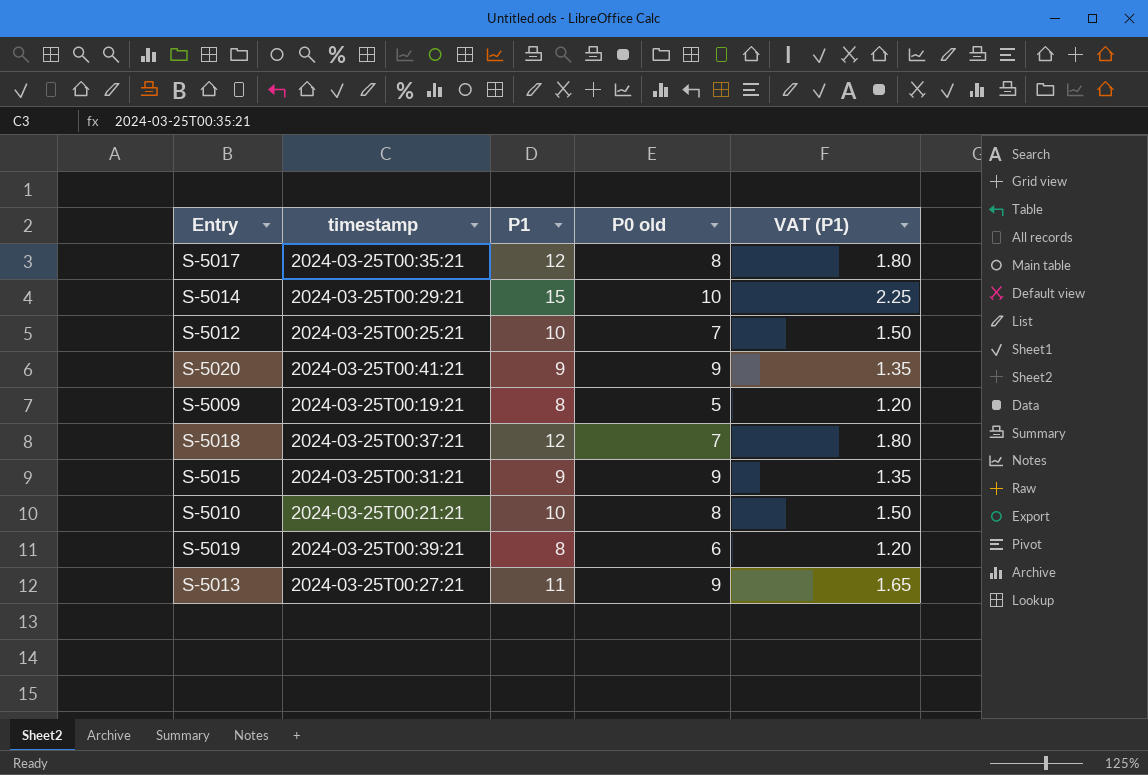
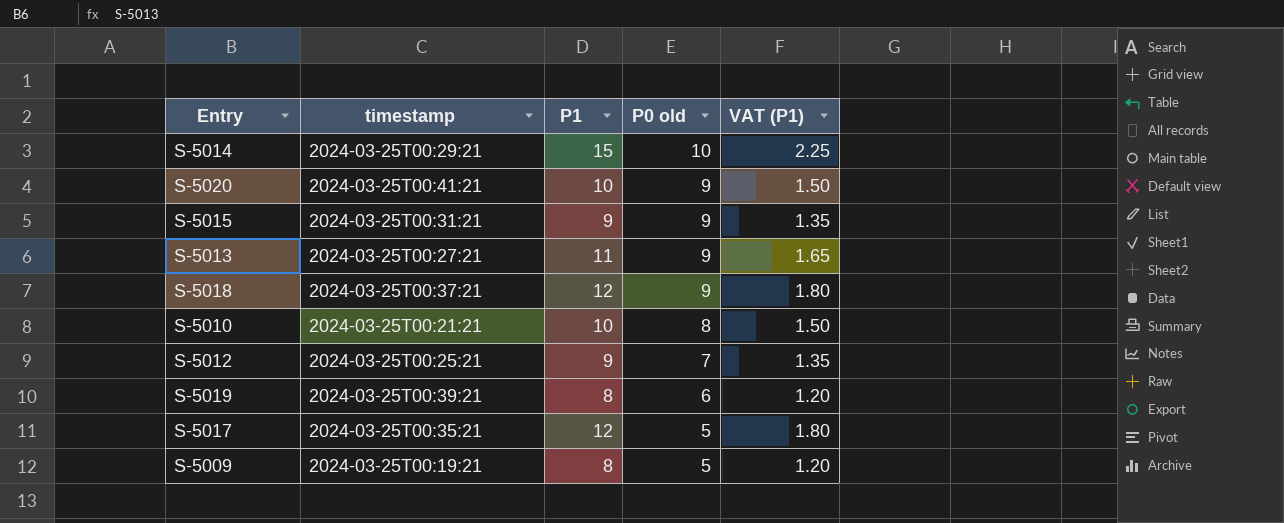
row order: none -> P0 old descending
S-5020 | P1: 9 -> 10
S-5020 | VAT (P1): 1.35 -> 1.50
S-5018 | P0 old: 7 -> 9
S-5012 | P1: 10 -> 9
S-5012 | VAT (P1): 1.50 -> 1.35
S-5017 | P0 old: 8 -> 5

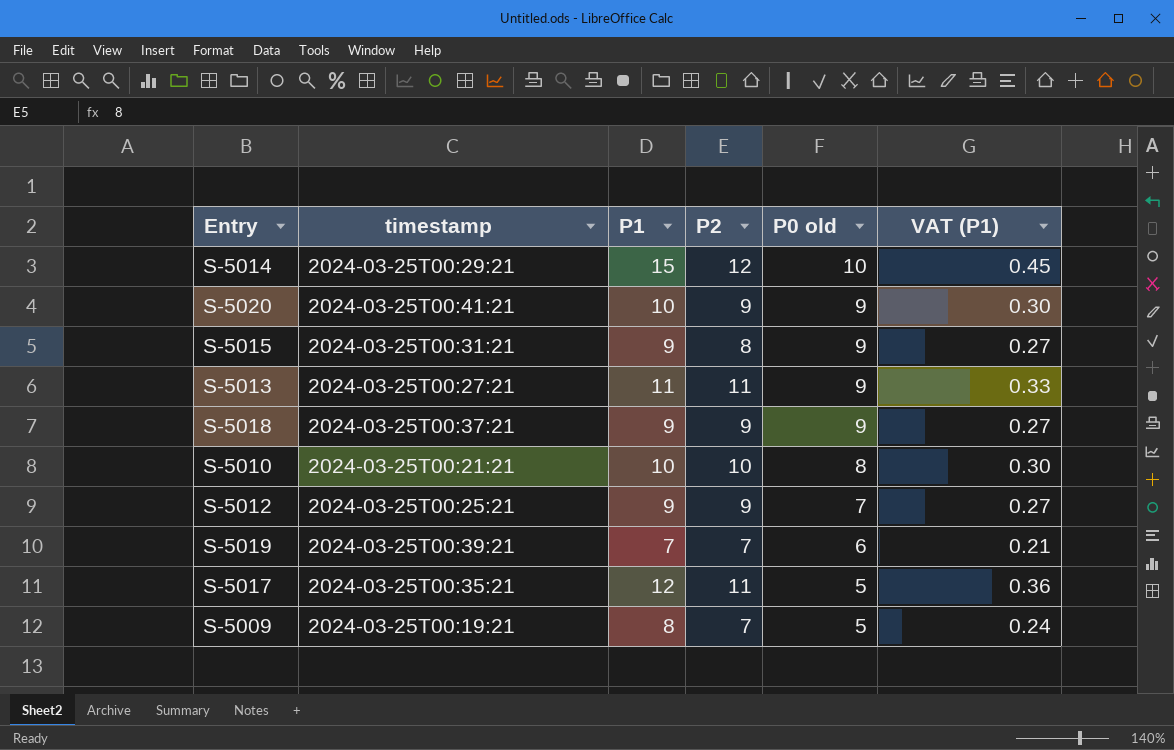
column P2 | position: none -> 4
column VAT (P1) | formula: [P1] * 0.15 -> [P1] * 0.03
S-5018 | P1: 12 -> 9
S-5019 | P1: 8 -> 7

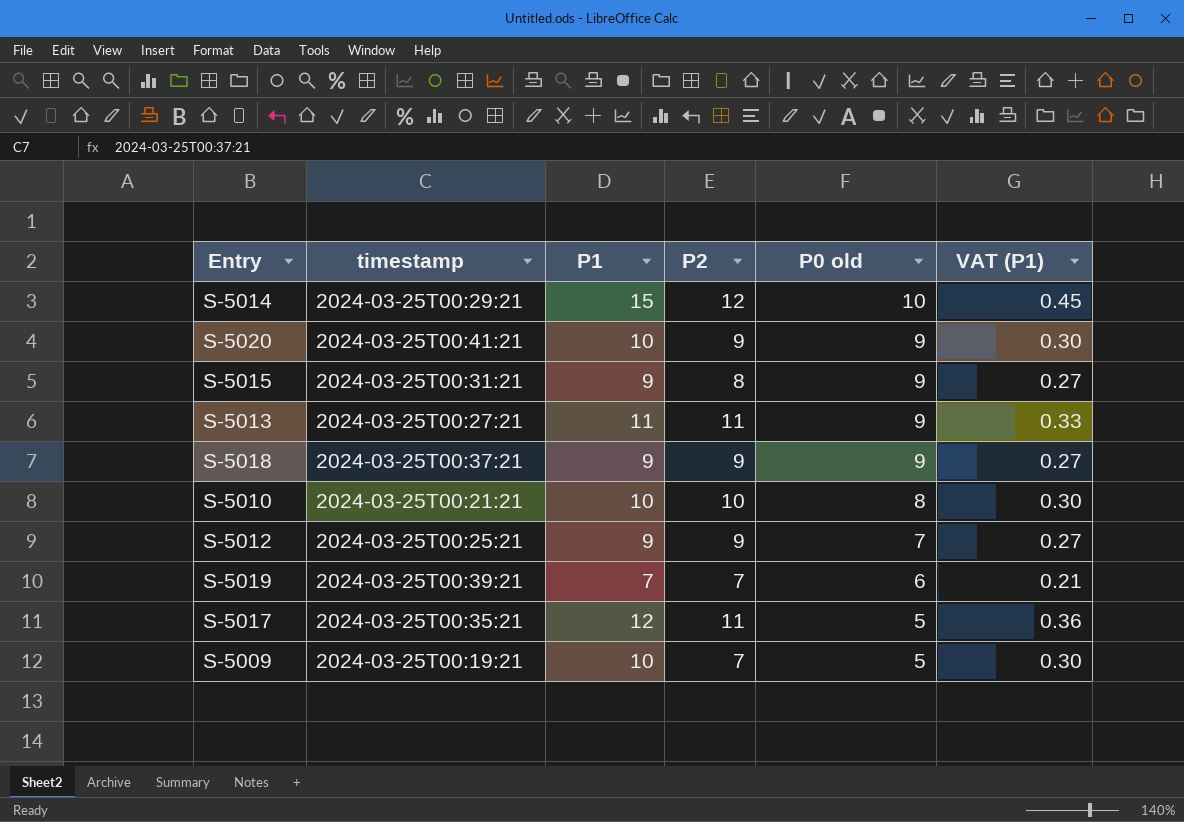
S-5009 | P1: 8 -> 10
S-5009 | VAT (P1): 0.24 -> 0.30

